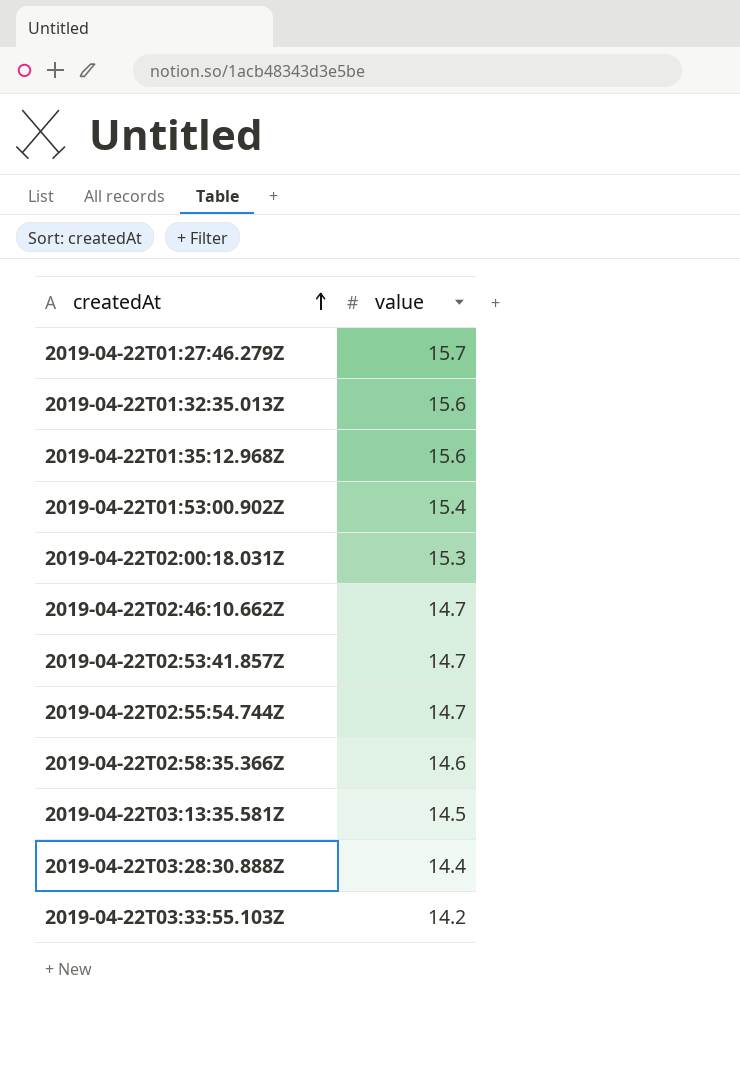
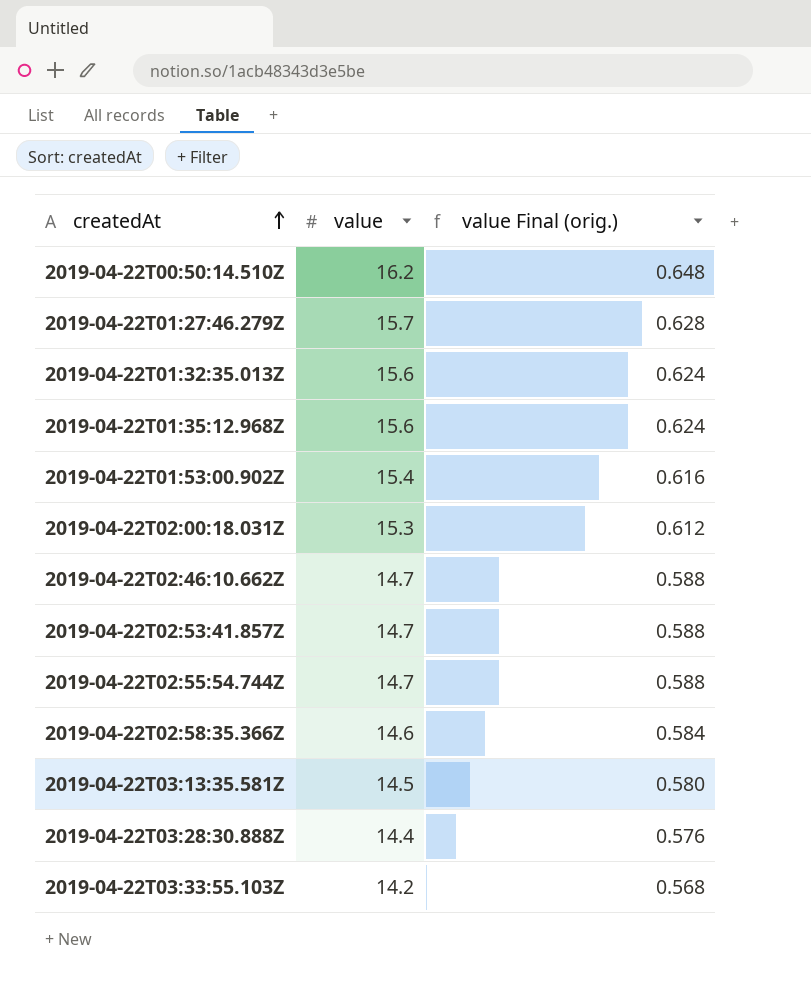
column value Final (orig.) | formula: none -> [value] * 0.04
row 2019-04-22T00:50:14.510Z: none -> 16.2 | 0.648

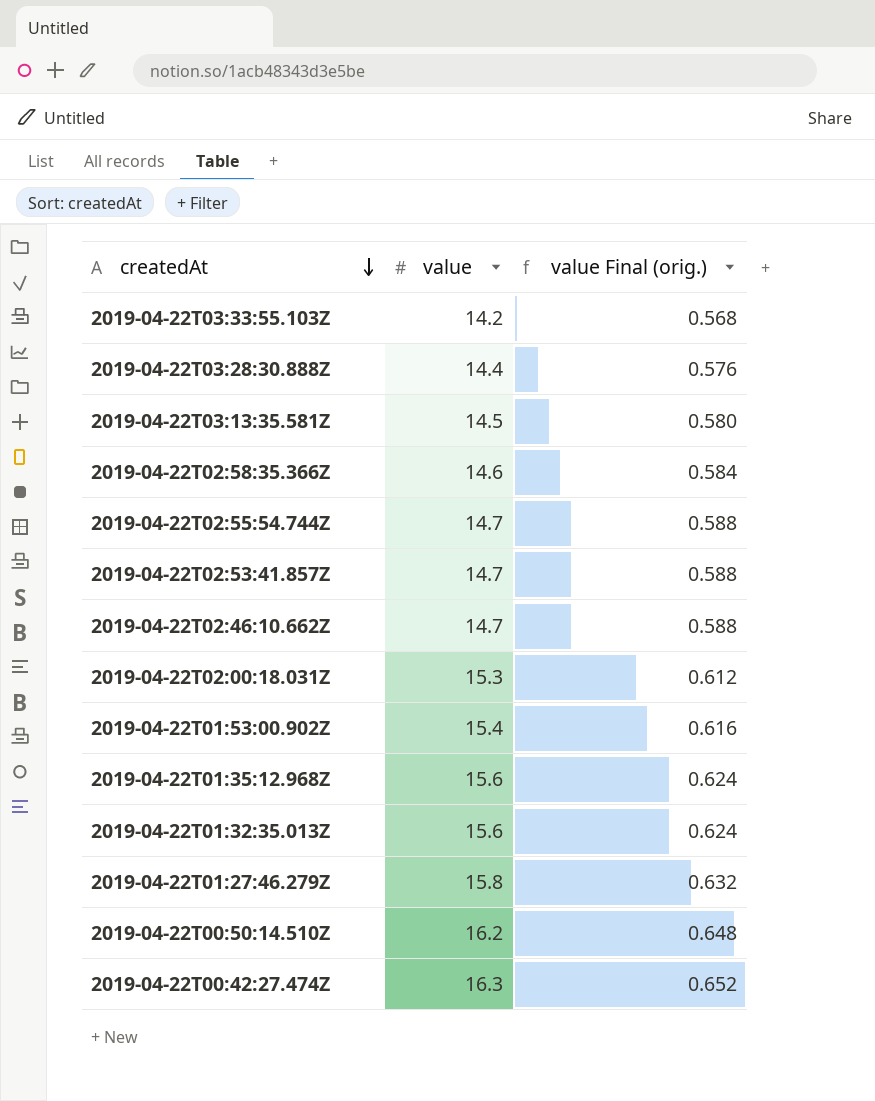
row order: createdAt ascending -> createdAt descending
2019-04-22T01:27:46.279Z | value: 15.7 -> 15.8
2019-04-22T01:27:46.279Z | value Final (orig.): 0.628 -> 0.632
row 2019-04-22T00:42:27.474Z: none -> 16.3 | 0.652

